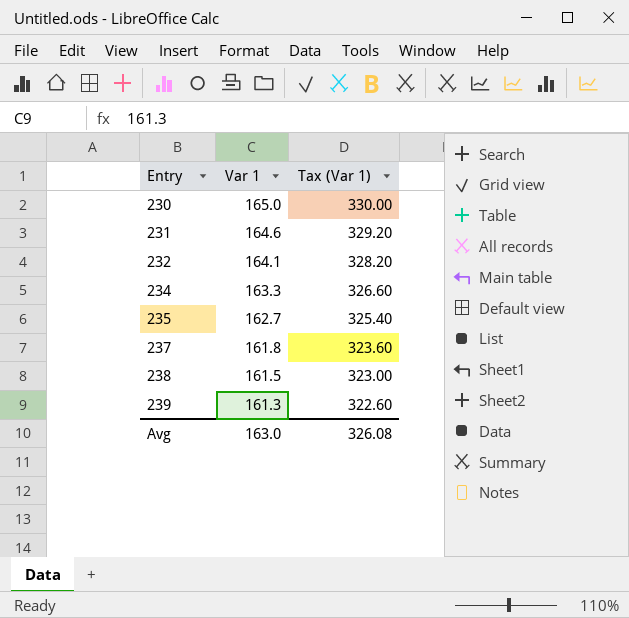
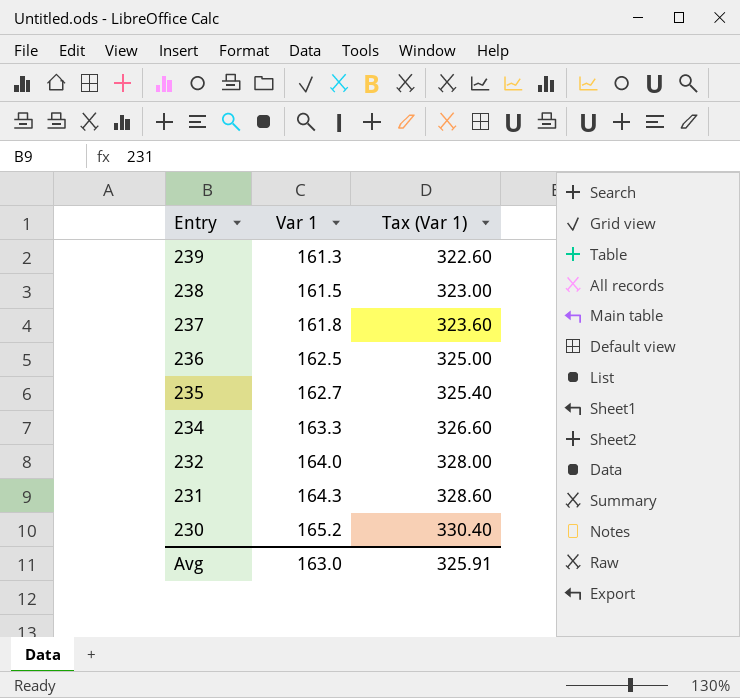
row order: Entry ascending -> Entry descending
row 236: none -> 162.5 | 325.00
232 | Var 1: 164.1 -> 164.0
232 | Tax (Var 1): 328.20 -> 328.00
231 | Var 1: 164.6 -> 164.3
231 | Tax (Var 1): 329.20 -> 328.60
230 | Var 1: 165.0 -> 165.2
230 | Tax (Var 1): 330.00 -> 330.40
Avg | Tax (Var 1): 326.08 -> 325.91

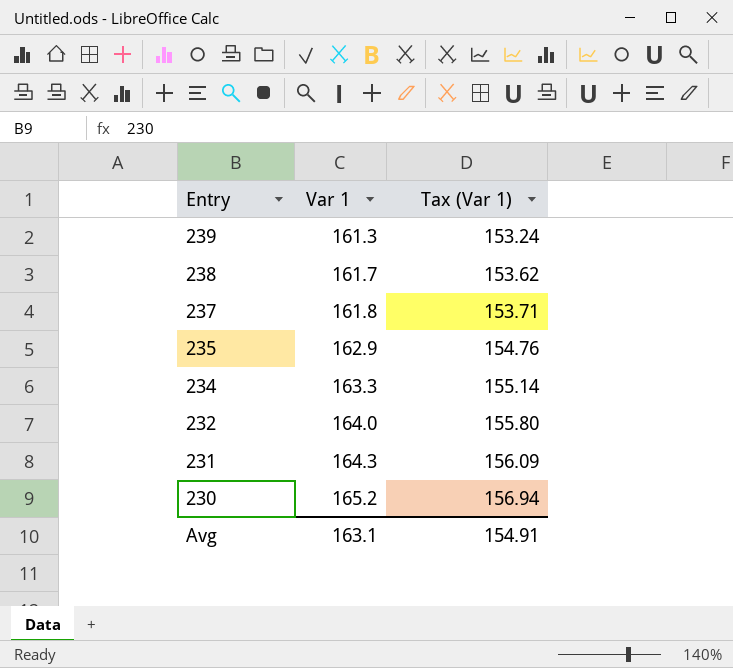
column Tax (Var 1) | formula: [Var 1] * 2 -> [Var 1] * 0.95
row 236: 162.5 | 325.00 -> none
238 | Var 1: 161.5 -> 161.7
235 | Var 1: 162.7 -> 162.9
Avg | Var 1: 163.0 -> 163.1
Avg | Tax (Var 1): 325.91 -> 154.91

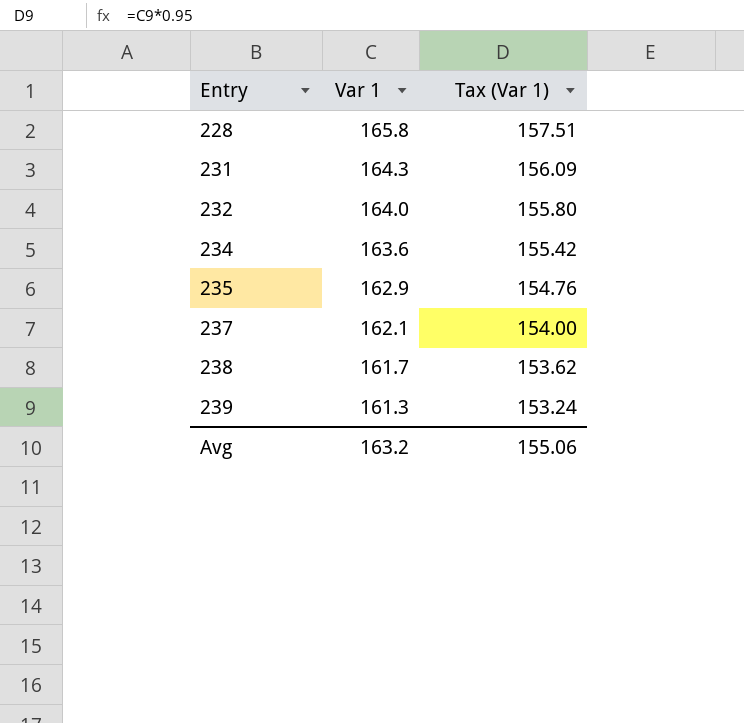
row order: Entry descending -> Entry ascending
row 230: 165.2 | 156.94 -> none
row 228: none -> 165.8 | 157.51
234 | Var 1: 163.3 -> 163.6
234 | Tax (Var 1): 155.14 -> 155.42
237 | Var 1: 161.8 -> 162.1
237 | Tax (Var 1): 153.71 -> 154.00
Avg | Var 1: 163.1 -> 163.2
Avg | Tax (Var 1): 154.91 -> 155.06

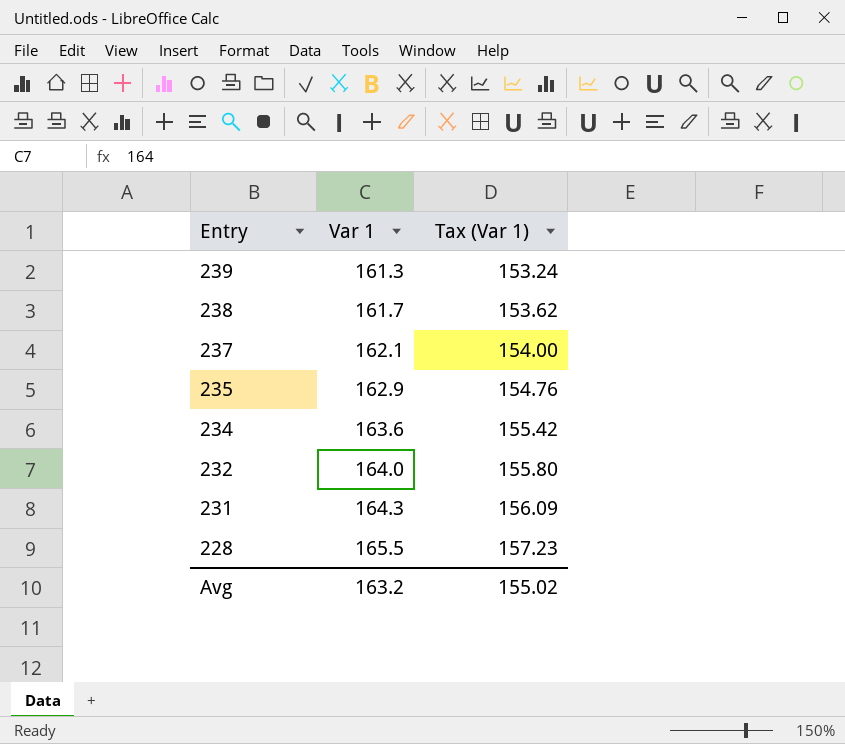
row order: Entry ascending -> Entry descending
228 | Var 1: 165.8 -> 165.5
228 | Tax (Var 1): 157.51 -> 157.23
Avg | Tax (Var 1): 155.06 -> 155.02

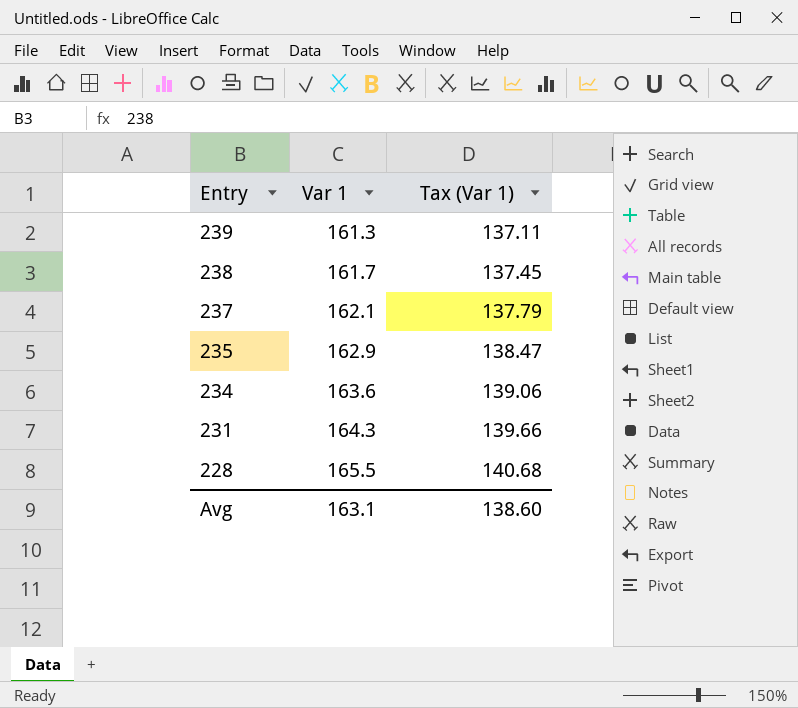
column Tax (Var 1) | formula: [Var 1] * 0.95 -> [Var 1] * 0.85
row 232: 164.0 | 155.80 -> none
Avg | Var 1: 163.2 -> 163.1
Avg | Tax (Var 1): 155.02 -> 138.60

